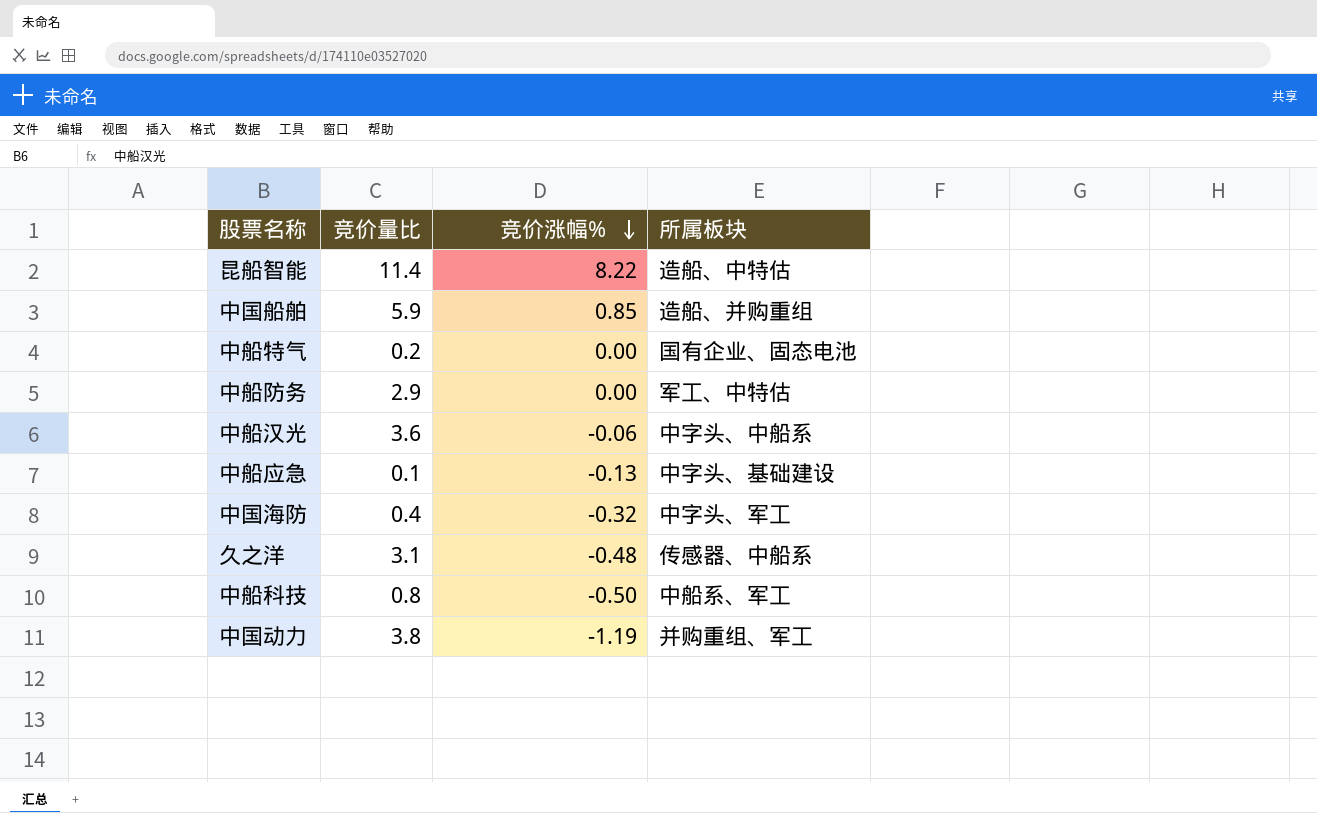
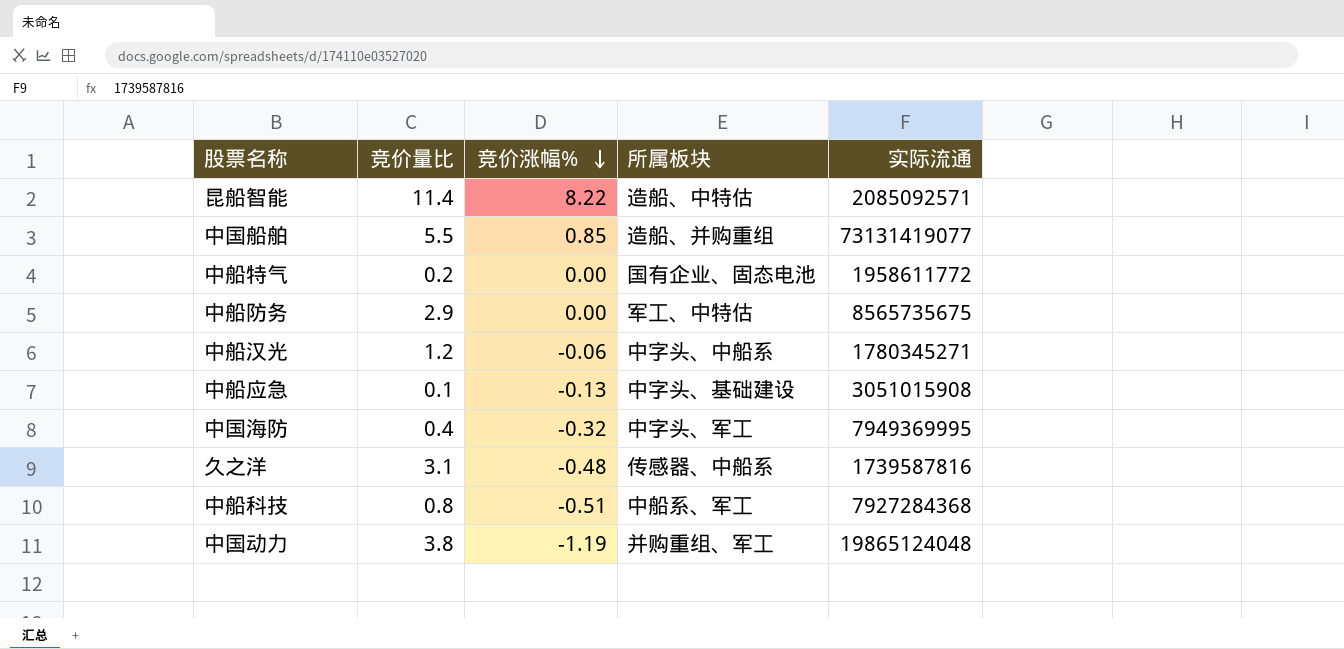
column 实际流通 | position: none -> 5
中国船舶 | 竞价量比: 5.9 -> 5.5
中船汉光 | 竞价量比: 3.6 -> 1.2
中船科技 | 竞价涨幅%: -0.50 -> -0.51

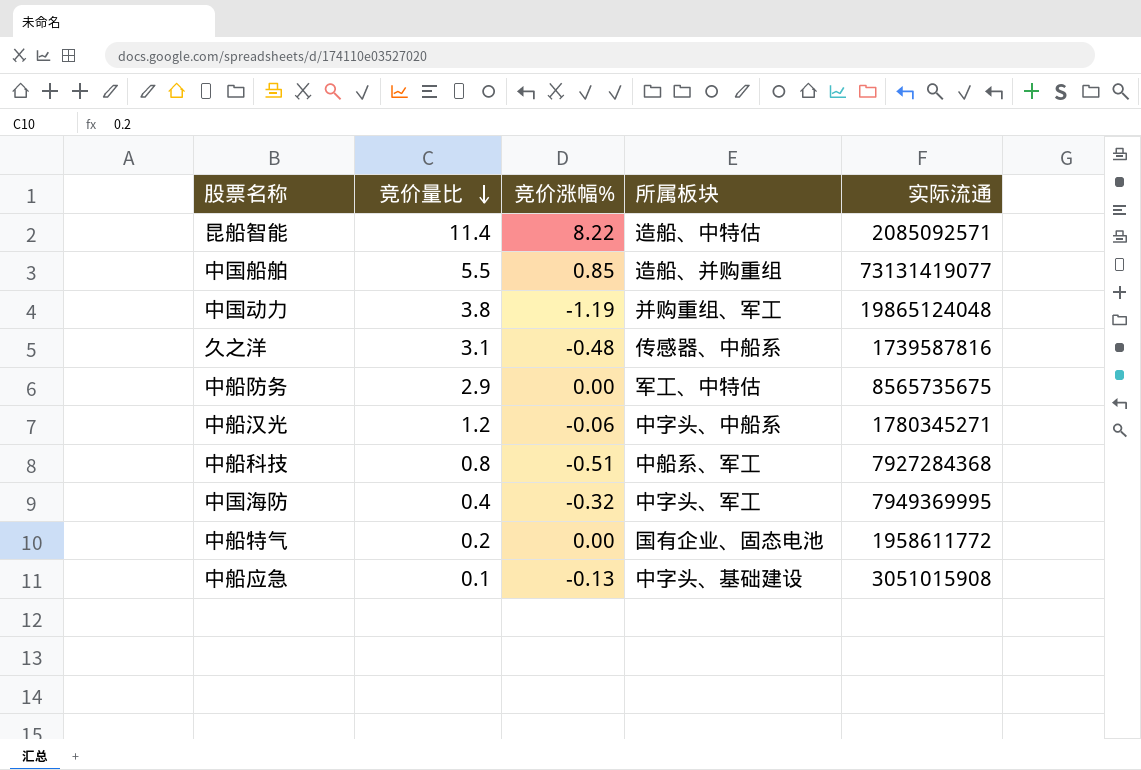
row order: 竞价涨幅% descending -> 竞价量比 descending

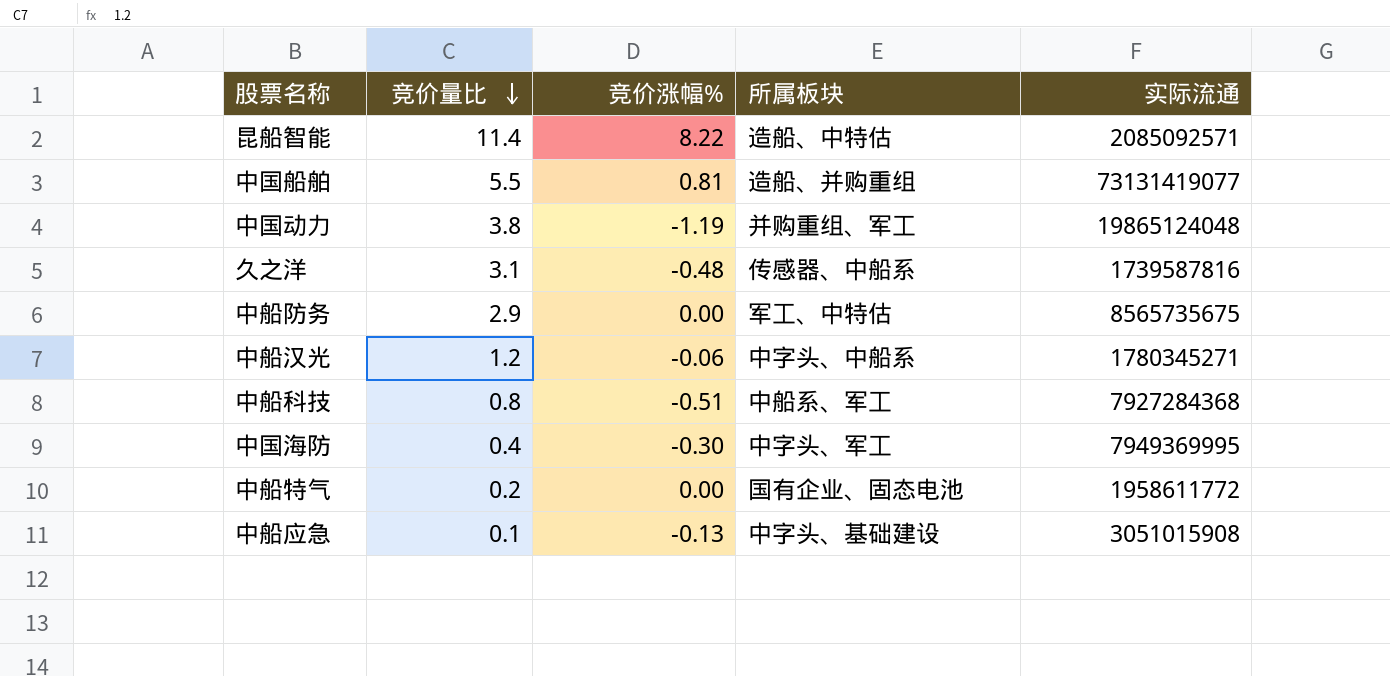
中国船舶 | 竞价涨幅%: 0.85 -> 0.81
中国海防 | 竞价涨幅%: -0.32 -> -0.30

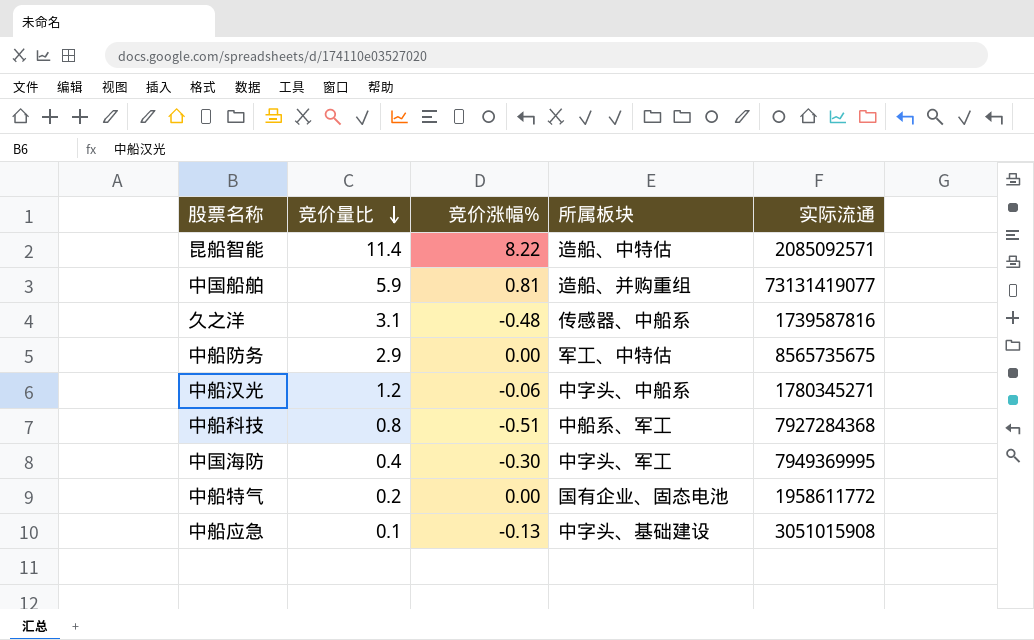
row 中国动力: 3.8 | -1.19 | 并购重组、军工 | 19865124048 -> none
中国船舶 | 竞价量比: 5.5 -> 5.9

